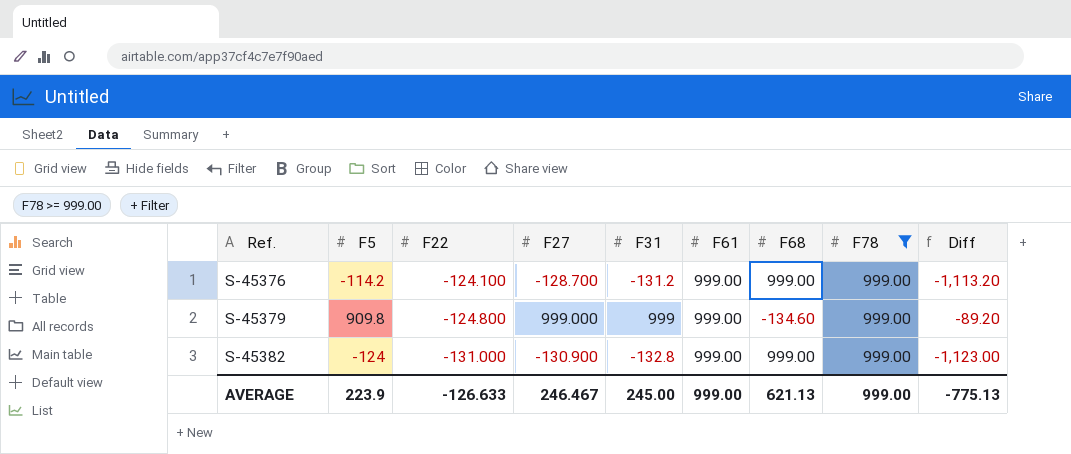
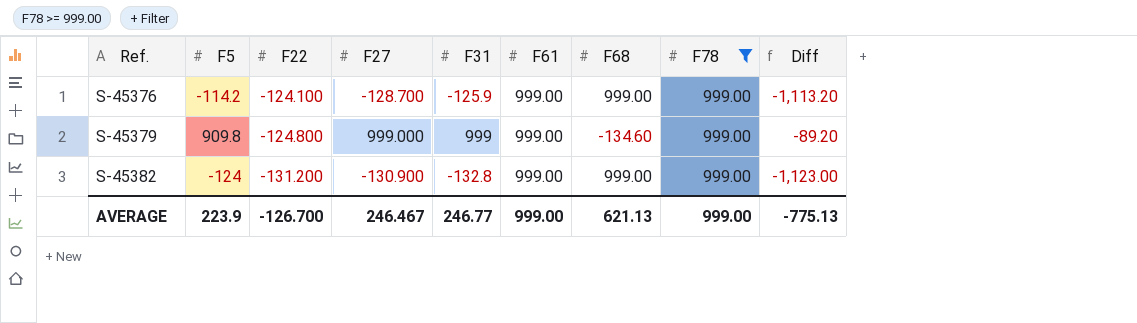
S-45376 | F31: -131.2 -> -125.9
S-45382 | F22: -131.000 -> -131.200
AVERAGE | F22: -126.633 -> -126.700
AVERAGE | F31: 245.00 -> 246.77

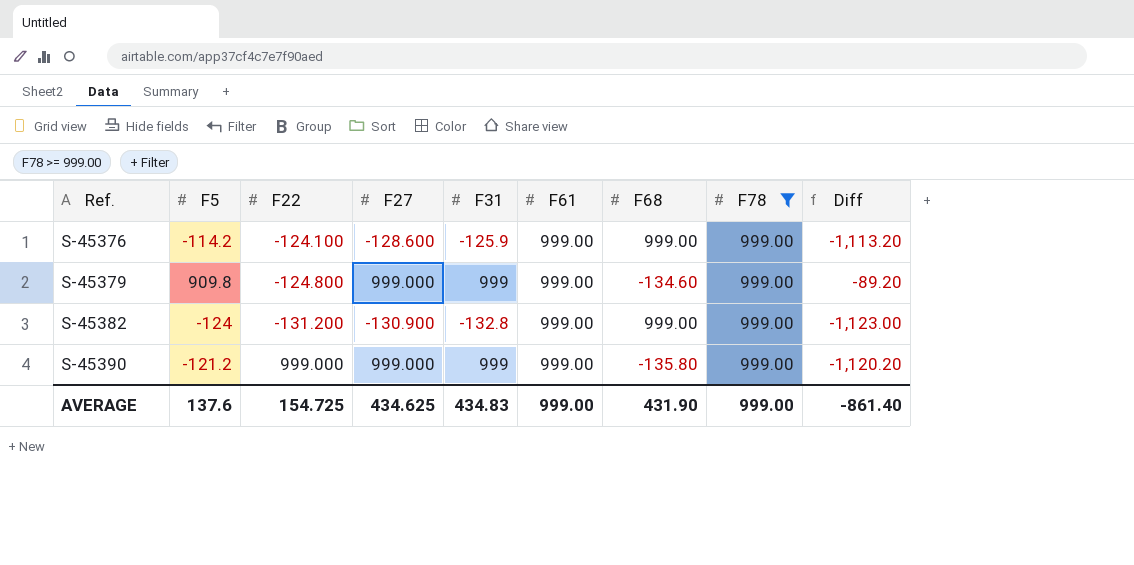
S-45376 | F27: -128.700 -> -128.600
row S-45390: none -> -121.2 | 999.000 | 999.000 | 999 | 999.00 | -135.80 | 999.00 | -1,120.20
AVERAGE | F5: 223.9 -> 137.6
AVERAGE | F22: -126.700 -> 154.725
AVERAGE | F27: 246.467 -> 434.625
AVERAGE | F31: 246.77 -> 434.83
AVERAGE | F68: 621.13 -> 431.90
AVERAGE | Diff: -775.13 -> -861.40

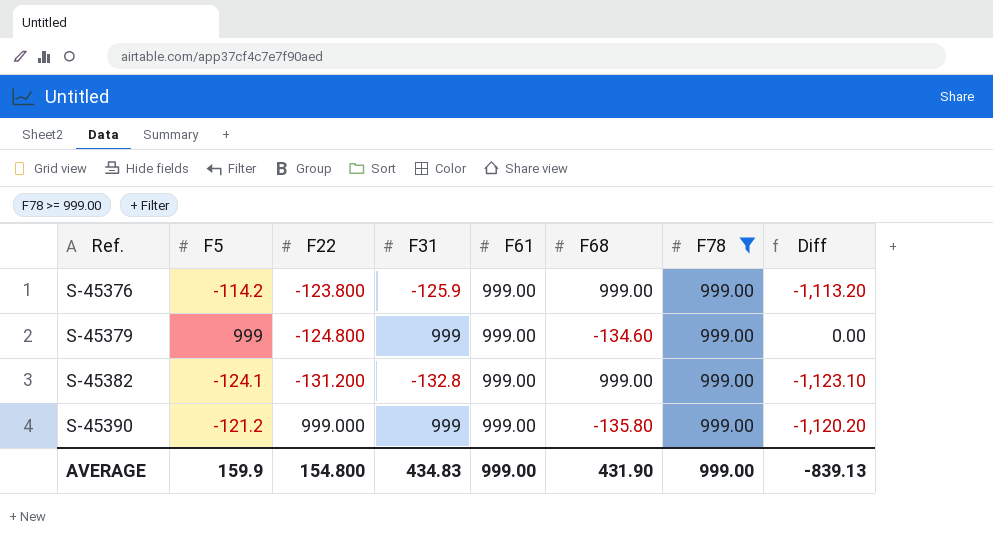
column F27 | position: 4 -> none
S-45376 | F22: -124.100 -> -123.800
S-45379 | F5: 909.8 -> 999
S-45379 | Diff: -89.20 -> 0.00
S-45382 | F5: -124 -> -124.1
S-45382 | Diff: -1,123.00 -> -1,123.10
AVERAGE | F5: 137.6 -> 159.9
AVERAGE | F22: 154.725 -> 154.800
AVERAGE | Diff: -861.40 -> -839.13

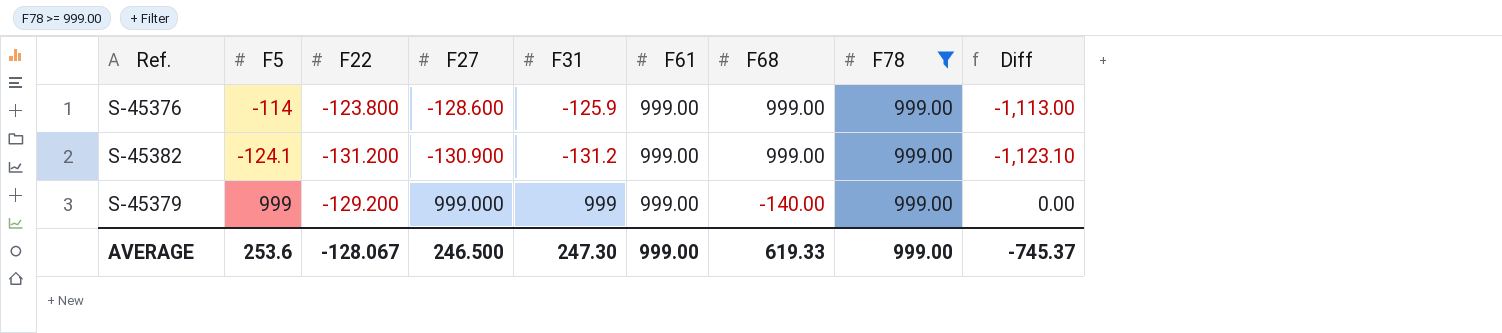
row order: Ref. ascending -> F68 descending
column F27 | position: none -> 4
row S-45390: -121.2 | 999.000 | 999 | 999.00 | -135.80 | 999.00 | -1,120.20 -> none
S-45376 | F5: -114.2 -> -114
S-45376 | Diff: -1,113.20 -> -1,113.00
S-45382 | F31: -132.8 -> -131.2
S-45379 | F22: -124.800 -> -129.200
S-45379 | F68: -134.60 -> -140.00
AVERAGE | F5: 159.9 -> 253.6
AVERAGE | F22: 154.800 -> -128.067
AVERAGE | F31: 434.83 -> 247.30
AVERAGE | F68: 431.90 -> 619.33
AVERAGE | Diff: -839.13 -> -745.37

